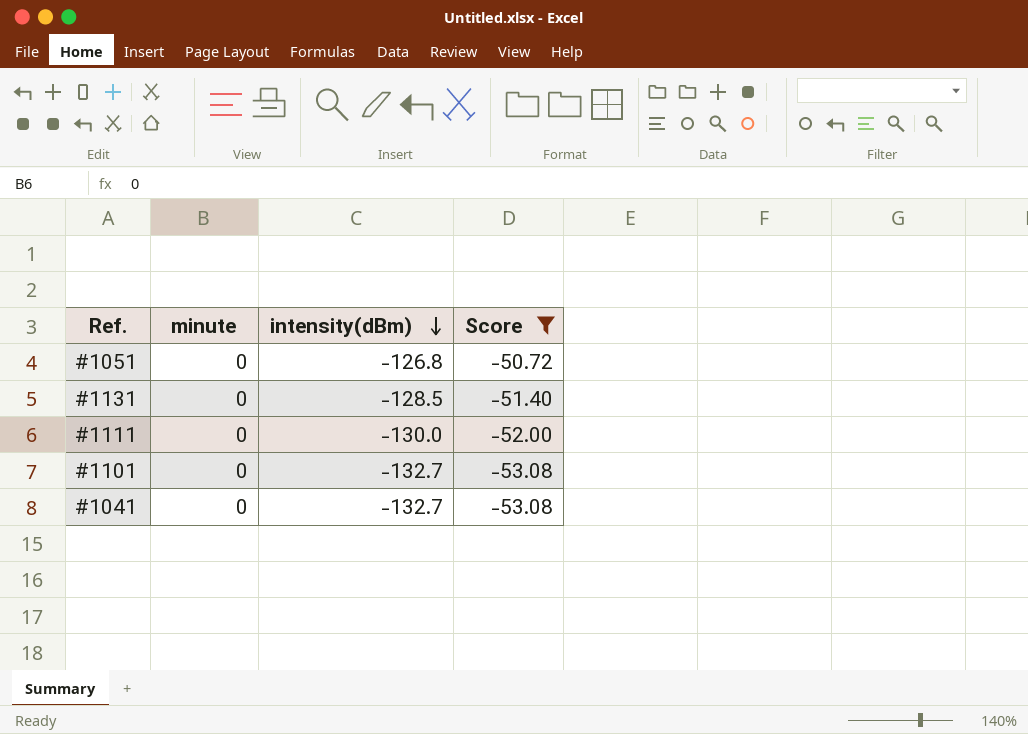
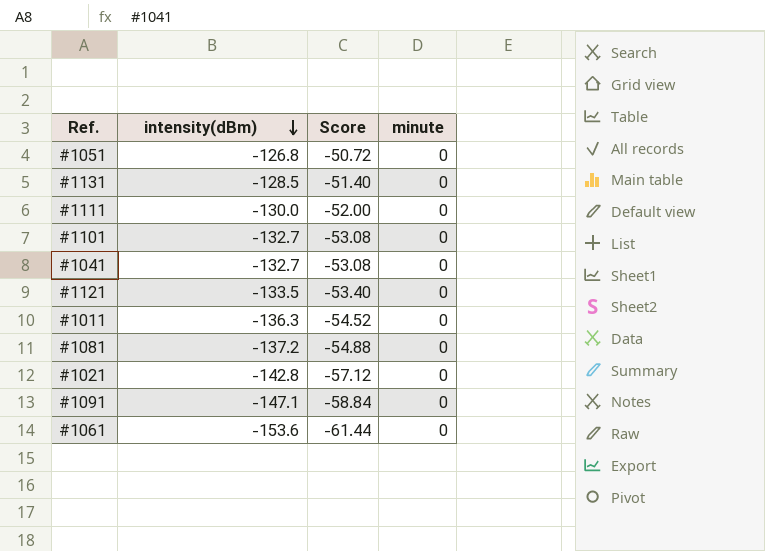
filter: Score >= -53.08 -> none
column minute | position: 2 -> 4

